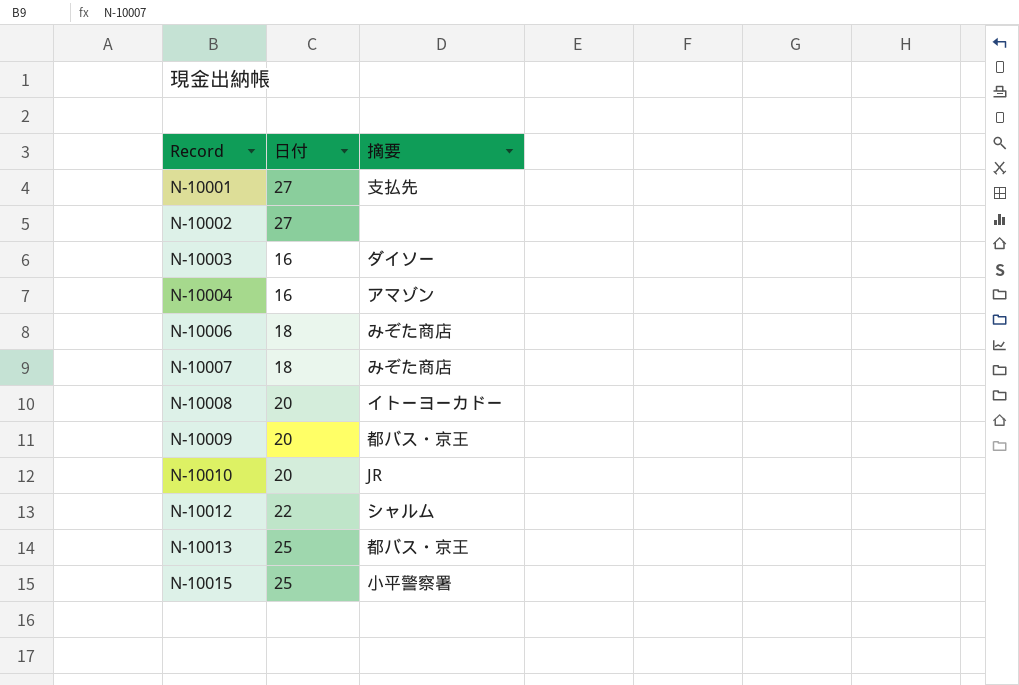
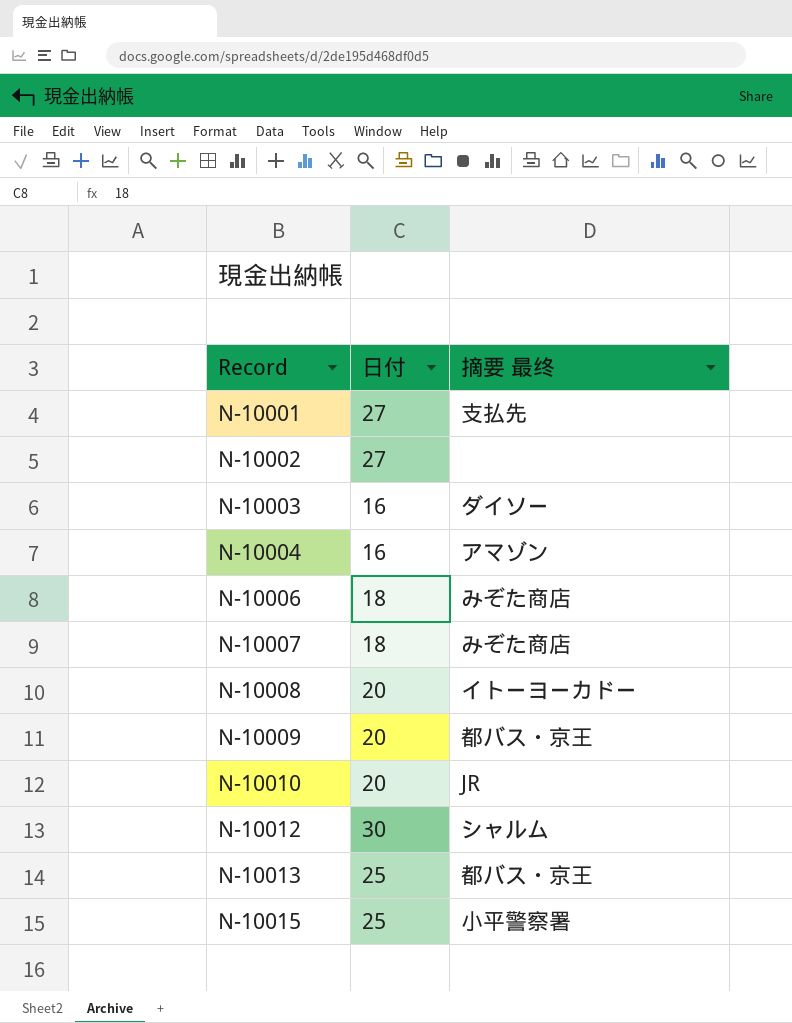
column name: 摘要 -> 摘要 最终
N-10012 | 日付: 22 -> 30

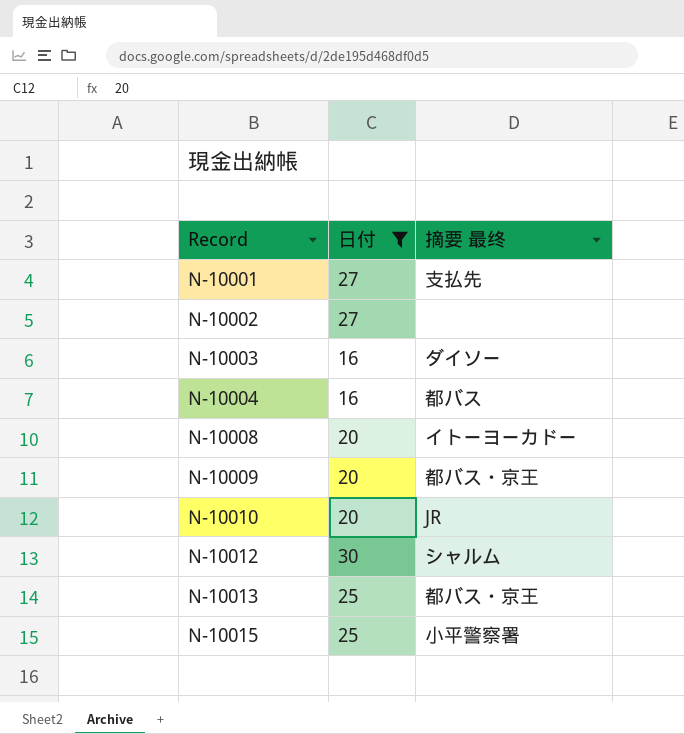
filter: none -> 日付 != 18
N-10004 | 摘要 最终: アマゾン -> 都バス

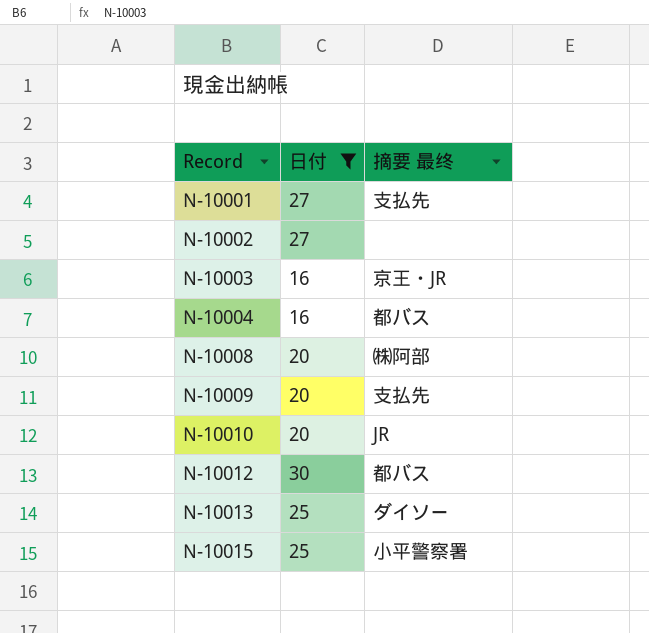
N-10003 | 摘要 最终: ダイソー -> 京王・JR
N-10008 | 摘要 最终: イトーヨーカドー -> ㈱阿部
N-10009 | 摘要 最终: 都バス・京王 -> 支払先
N-10012 | 摘要 最终: シャルム -> 都バス
N-10013 | 摘要 最终: 都バス・京王 -> ダイソー

